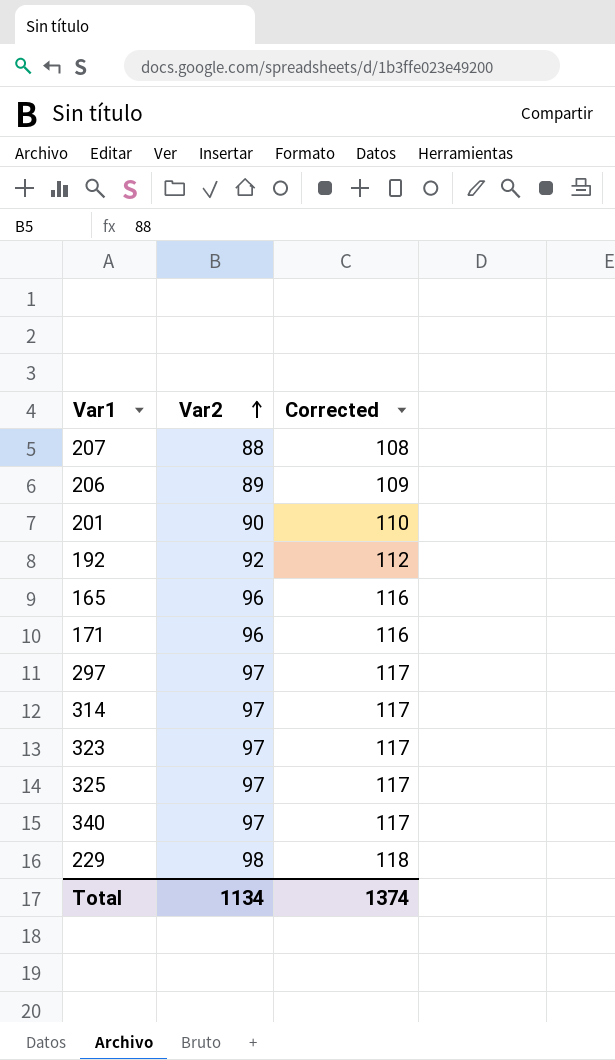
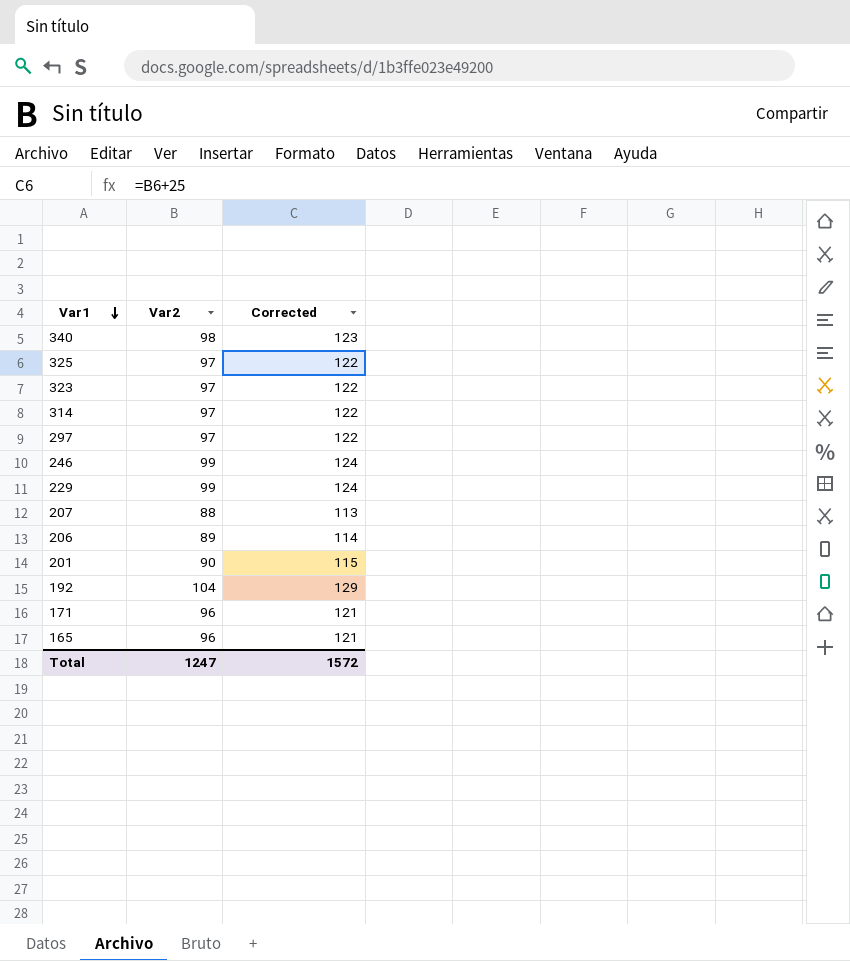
row order: Var2 ascending -> Var1 descending
column Corrected | formula: [Var2] + 20 -> [Var2] + 25
340 | Var2: 97 -> 98
row 246: none -> 99 | 124
229 | Var2: 98 -> 99
192 | Var2: 92 -> 104
Total | Var2: 1134 -> 1247
Total | Corrected: 1374 -> 1572

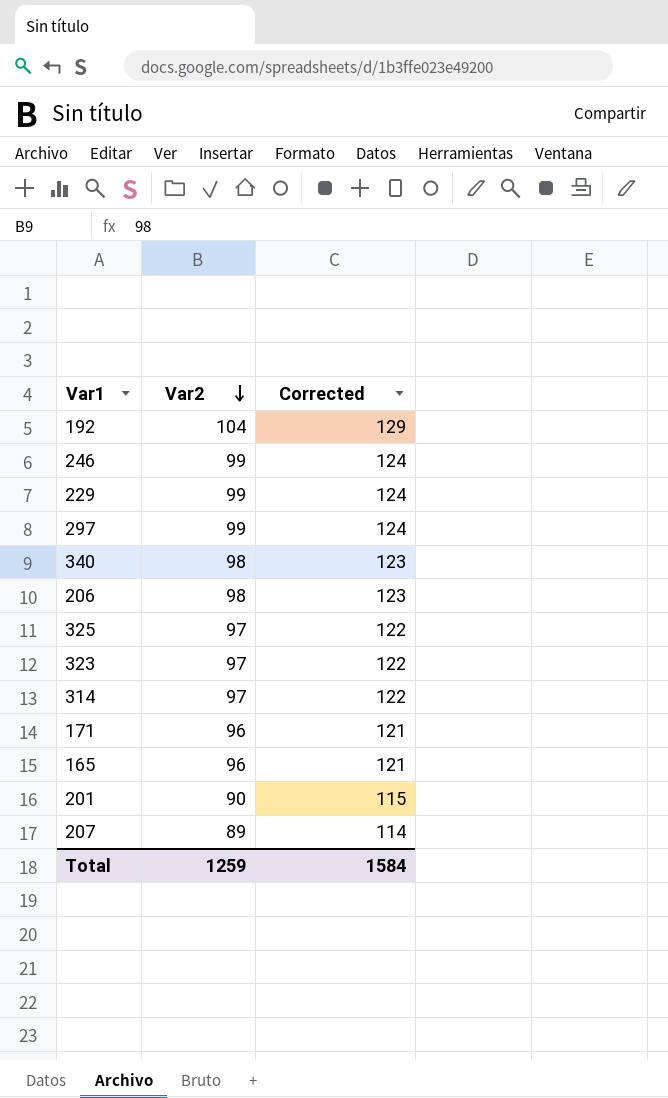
row order: Var1 descending -> Var2 descending
297 | Var2: 97 -> 99
297 | Corrected: 122 -> 124
206 | Var2: 89 -> 98
206 | Corrected: 114 -> 123
207 | Var2: 88 -> 89
207 | Corrected: 113 -> 114
Total | Var2: 1247 -> 1259
Total | Corrected: 1572 -> 1584

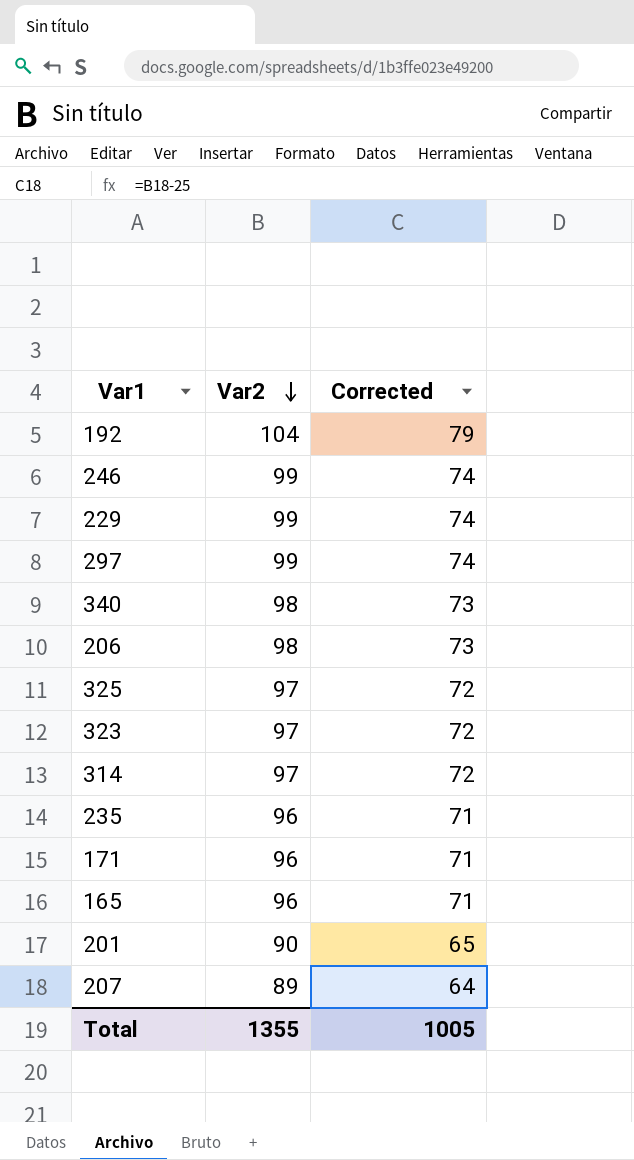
column Corrected | formula: [Var2] + 25 -> [Var2] - 25
row 235: none -> 96 | 71
Total | Var2: 1259 -> 1355
Total | Corrected: 1584 -> 1005

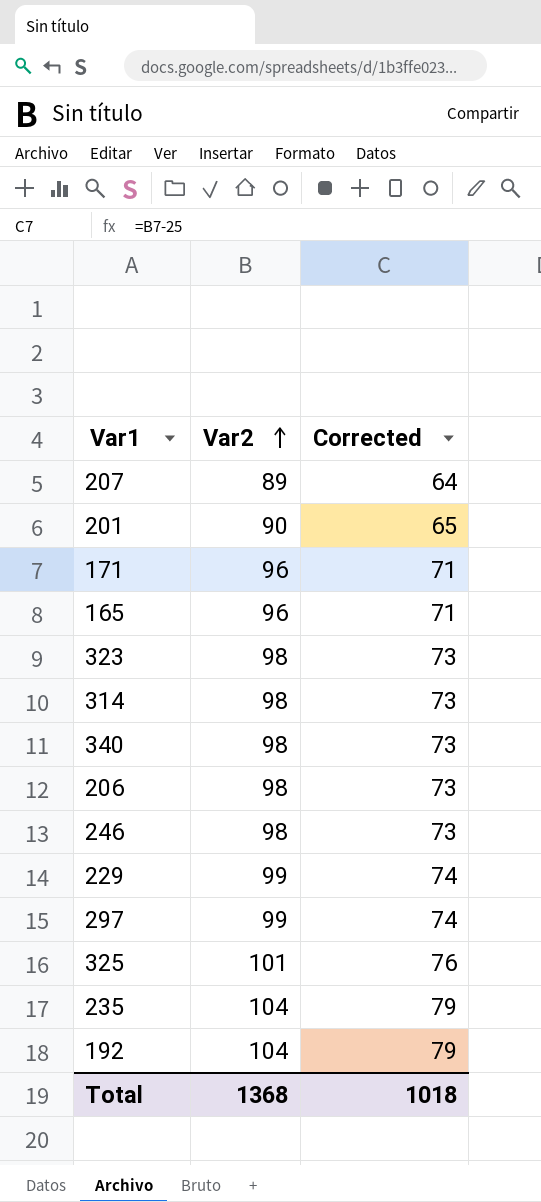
row order: Var2 descending -> Var2 ascending
323 | Var2: 97 -> 98
323 | Corrected: 72 -> 73
314 | Var2: 97 -> 98
314 | Corrected: 72 -> 73
246 | Var2: 99 -> 98
246 | Corrected: 74 -> 73
325 | Var2: 97 -> 101
325 | Corrected: 72 -> 76
235 | Var2: 96 -> 104
235 | Corrected: 71 -> 79
Total | Var2: 1355 -> 1368
Total | Corrected: 1005 -> 1018

